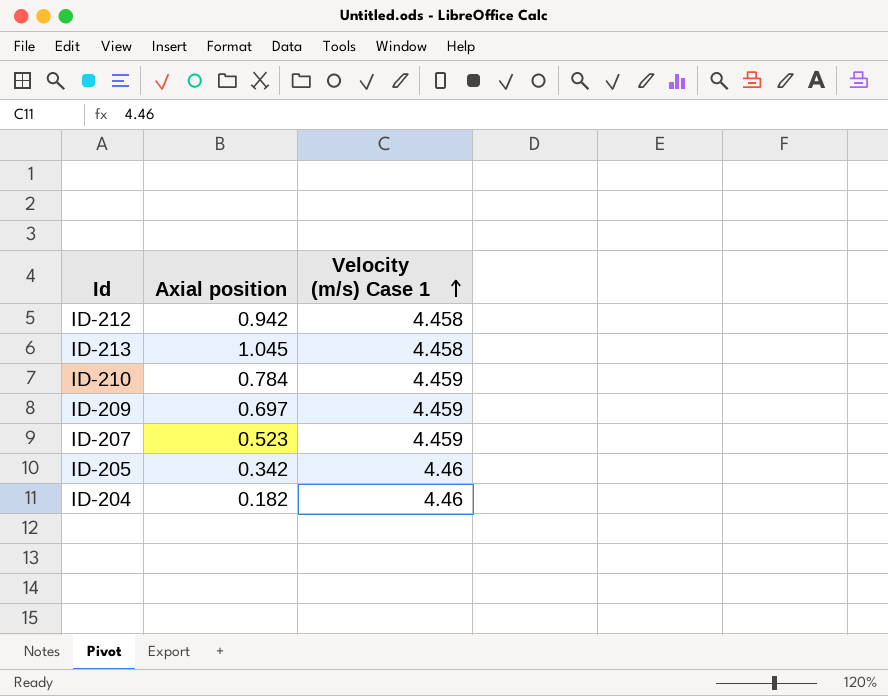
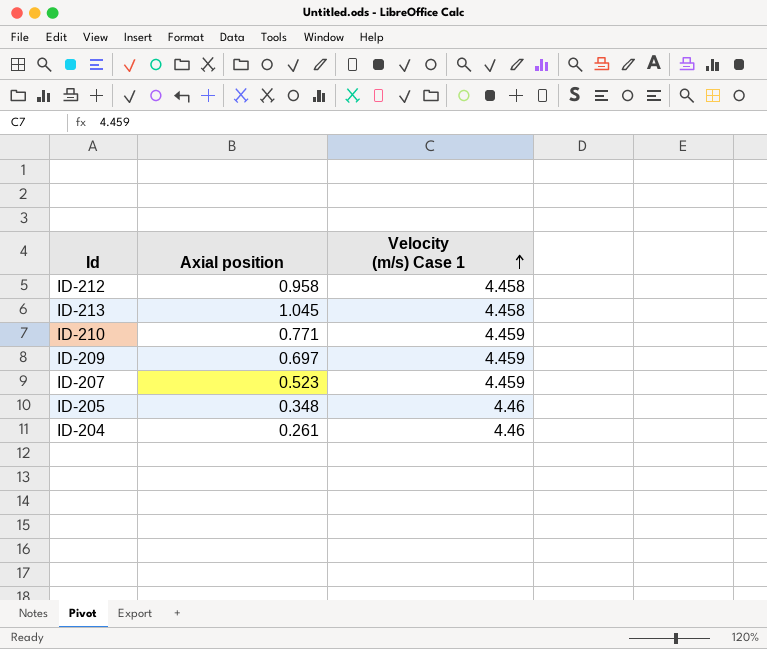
ID-212 | Axial position: 0.942 -> 0.958
ID-210 | Axial position: 0.784 -> 0.771
ID-205 | Axial position: 0.342 -> 0.348
ID-204 | Axial position: 0.182 -> 0.261

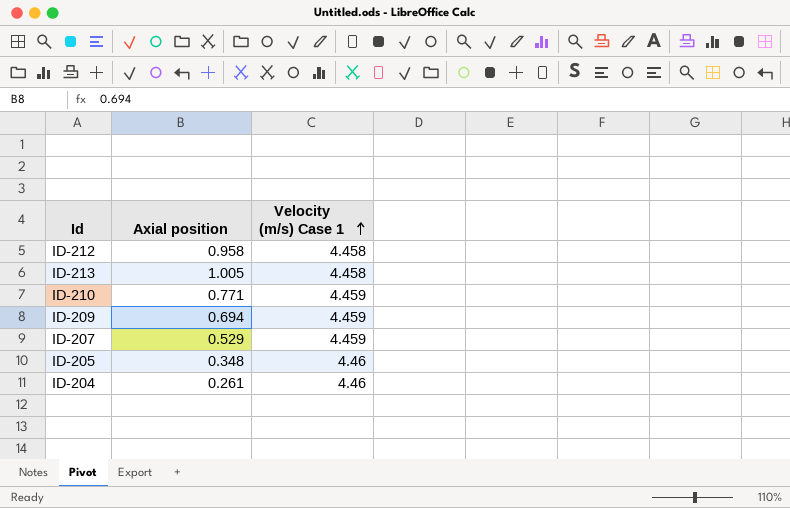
ID-213 | Axial position: 1.045 -> 1.005
ID-209 | Axial position: 0.697 -> 0.694
ID-207 | Axial position: 0.523 -> 0.529

